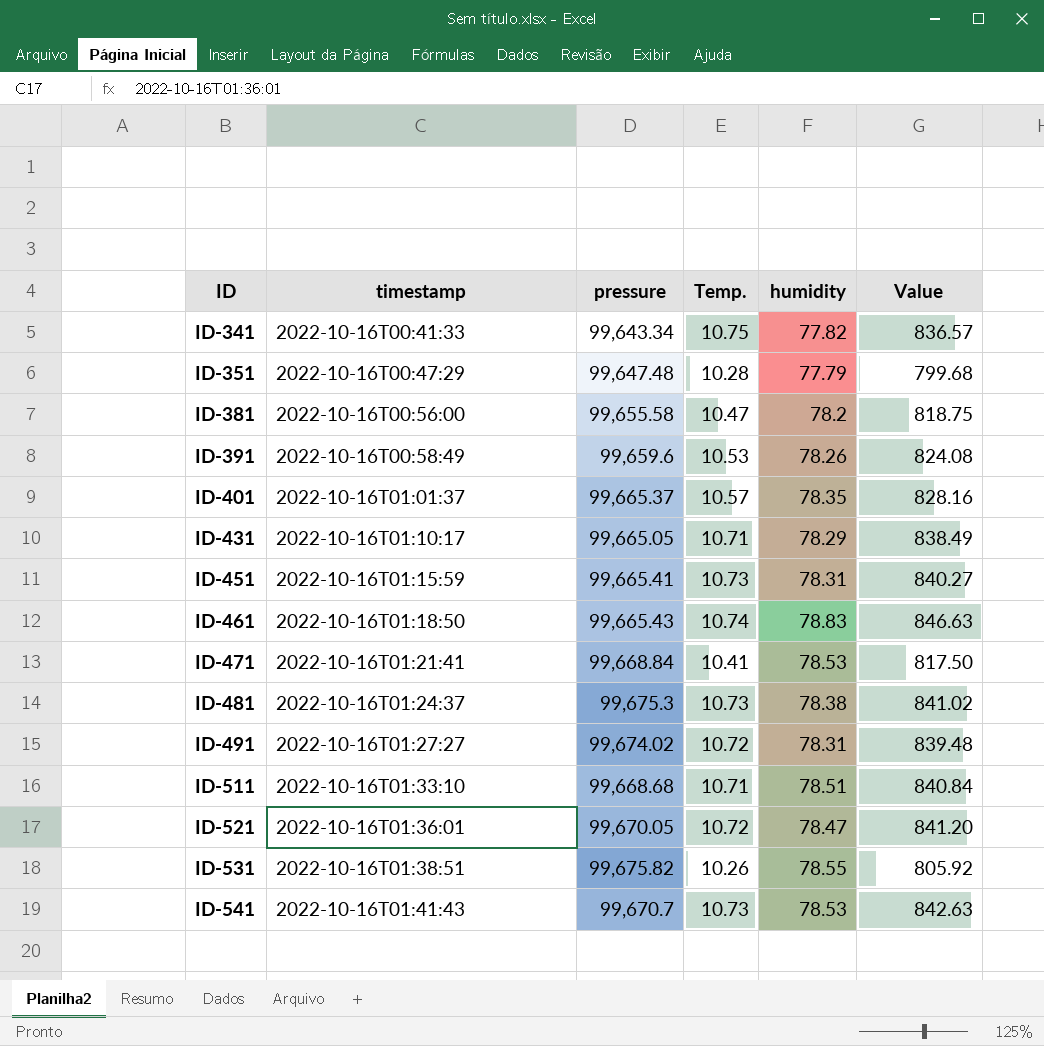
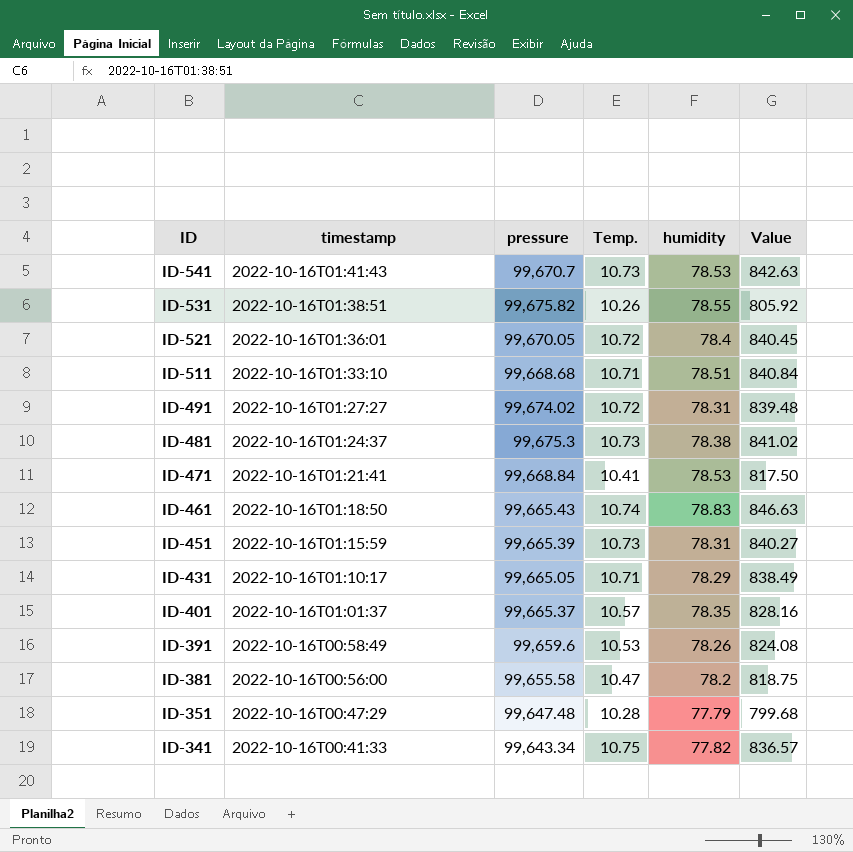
row order: ID ascending -> ID descending
ID-521 | humidity: 78.47 -> 78.4
ID-521 | Value: 841.20 -> 840.45
ID-451 | pressure: 99,665.41 -> 99,665.39

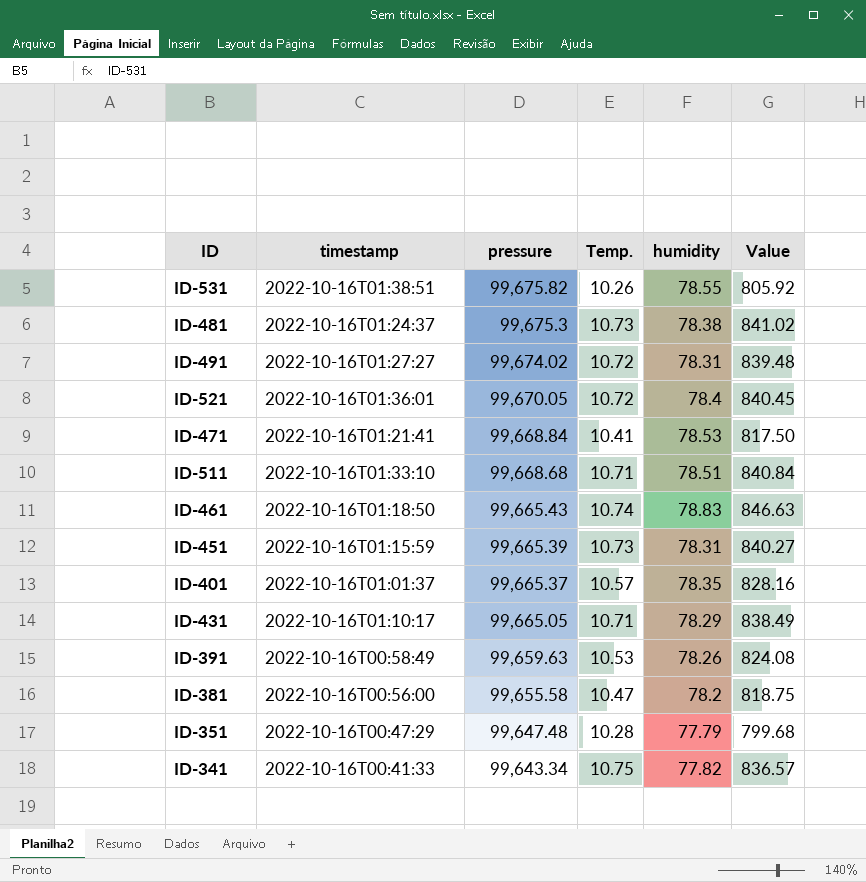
row order: ID descending -> pressure descending
row ID-541: 2022-10-16T01:41:43 | 99,670.7 | 10.73 | 78.53 | 842.63 -> none
ID-391 | pressure: 99,659.6 -> 99,659.63

